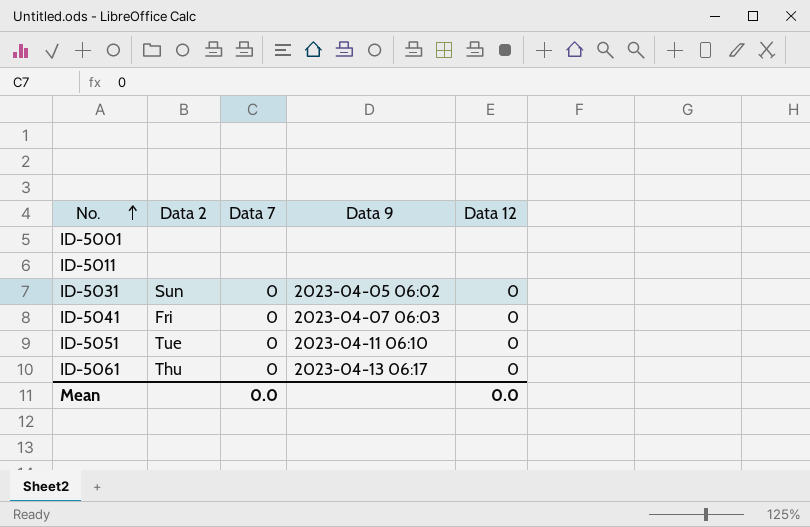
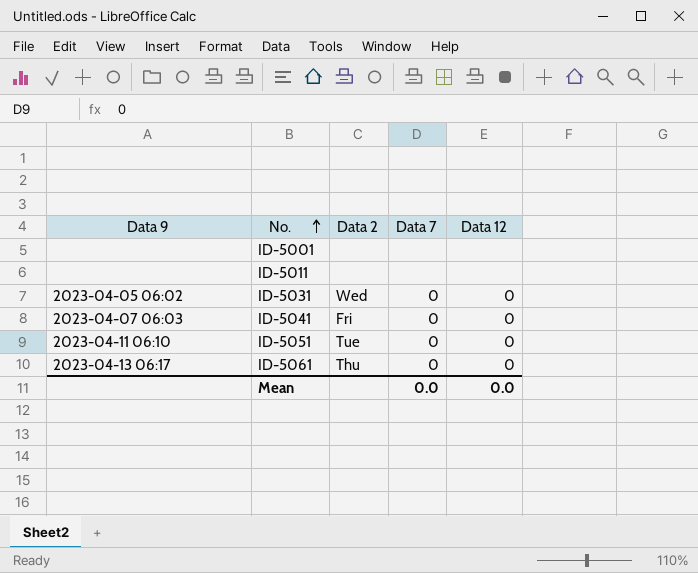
column Data 9 | position: 4 -> 1
ID-5031 | Data 2: Sun -> Wed

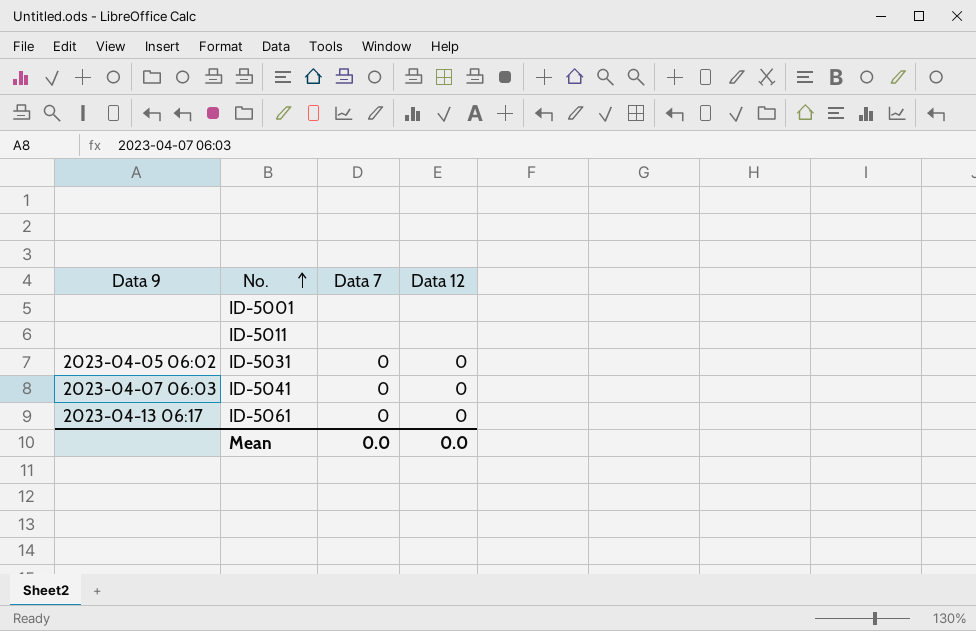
column Data 2 | position: 3 -> none
row ID-5051: 2023-04-11 06:10 | Tue | 0 | 0 -> none

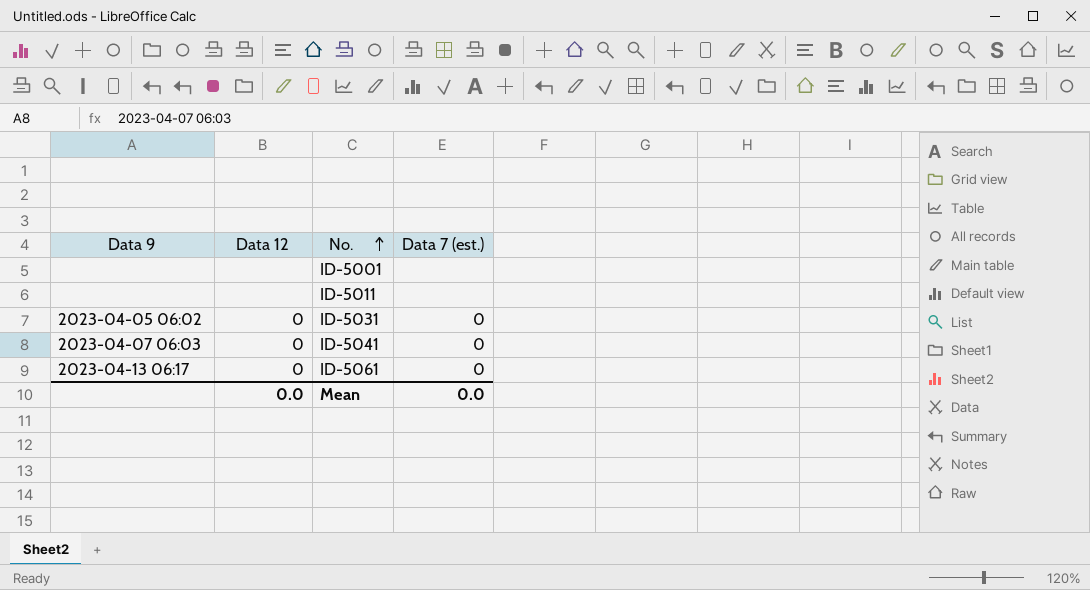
column Data 12 | position: 4 -> 2
column name: Data 7 -> Data 7 (est.)

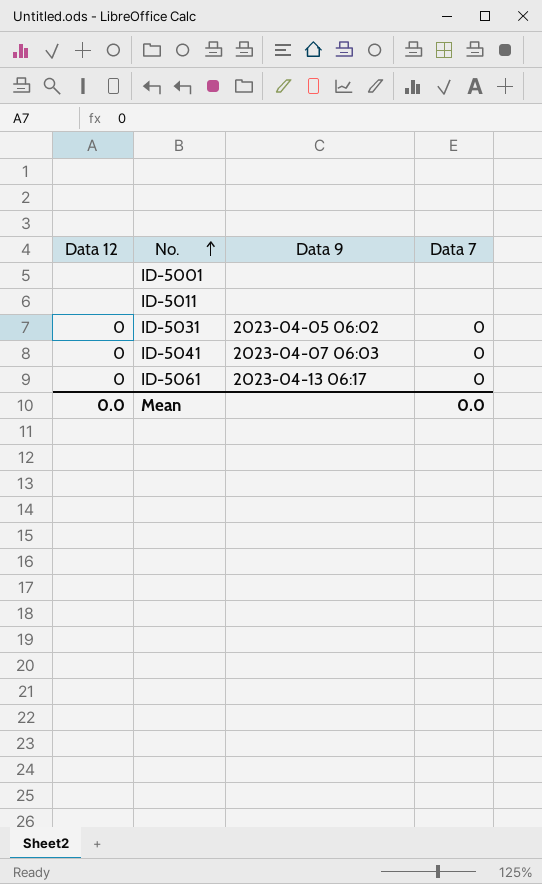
column Data 9 | position: 1 -> 3
column name: Data 7 (est.) -> Data 7

